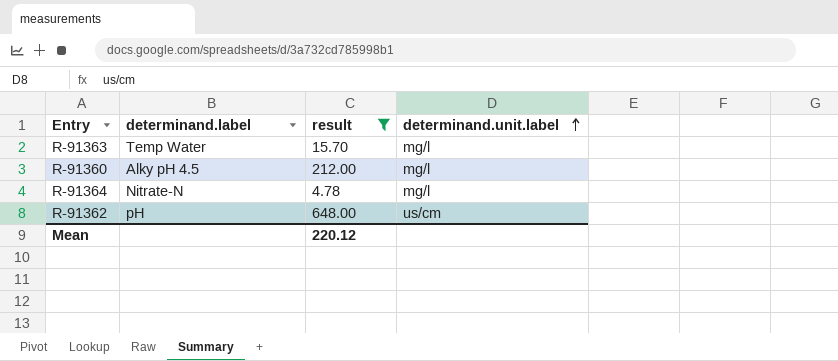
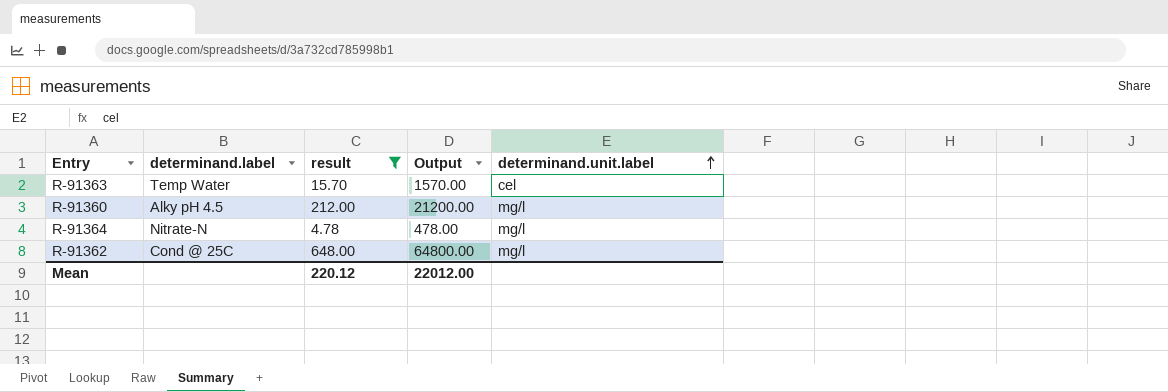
column Output | formula: none -> [result] * 100
R-91363 | determinand.unit.label: mg/l -> cel
R-91362 | determinand.label: pH -> Cond @ 25C
R-91362 | determinand.unit.label: us/cm -> mg/l

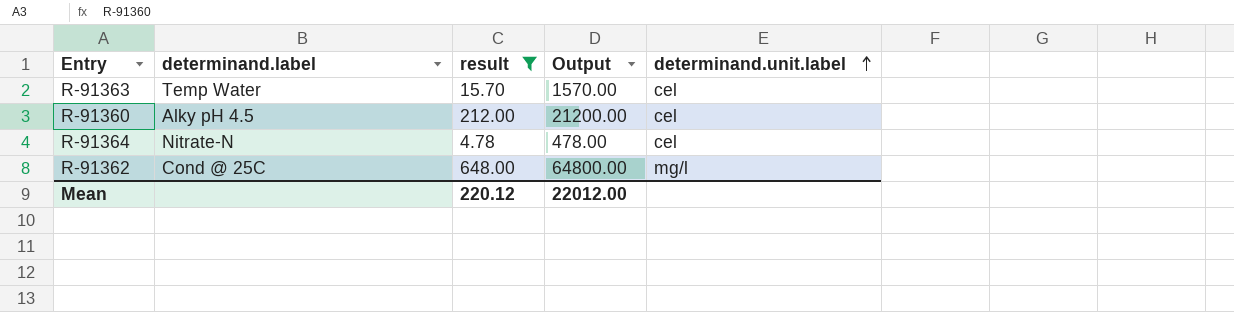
R-91360 | determinand.unit.label: mg/l -> cel
R-91364 | determinand.unit.label: mg/l -> cel

